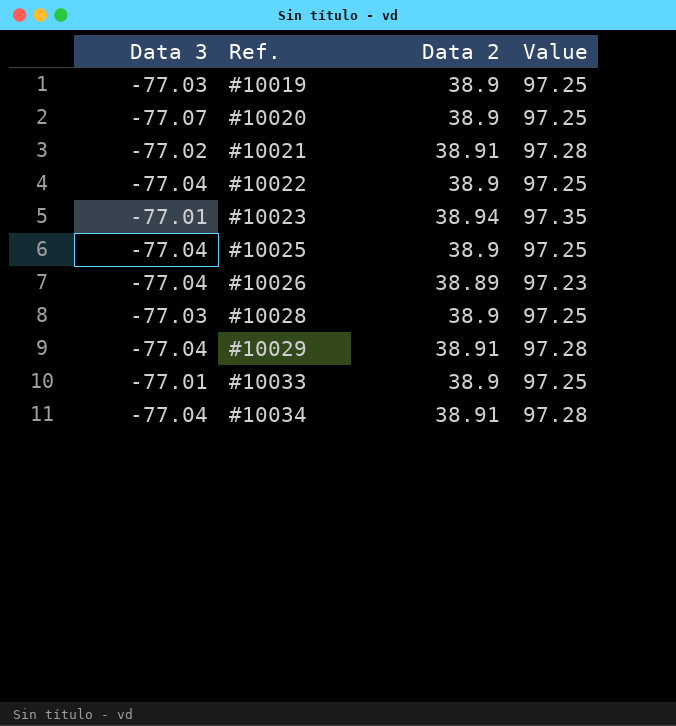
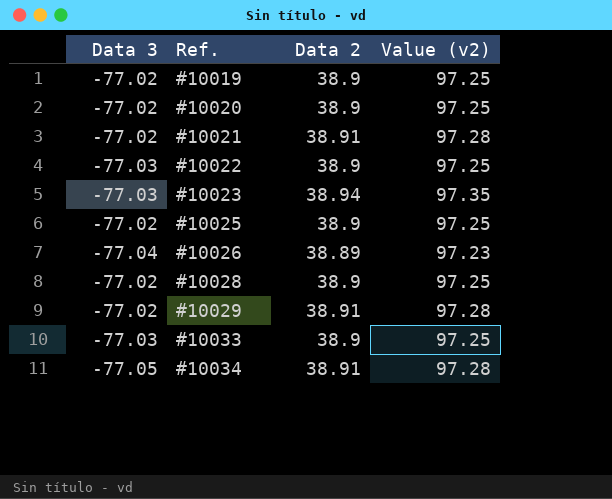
column name: Value -> Value (v2)
#10019 | Data 3: -77.03 -> -77.02
#10020 | Data 3: -77.07 -> -77.02
#10022 | Data 3: -77.04 -> -77.03
#10023 | Data 3: -77.01 -> -77.03
#10025 | Data 3: -77.04 -> -77.02
#10028 | Data 3: -77.03 -> -77.02
#10029 | Data 3: -77.04 -> -77.02
#10033 | Data 3: -77.01 -> -77.03
#10034 | Data 3: -77.04 -> -77.05

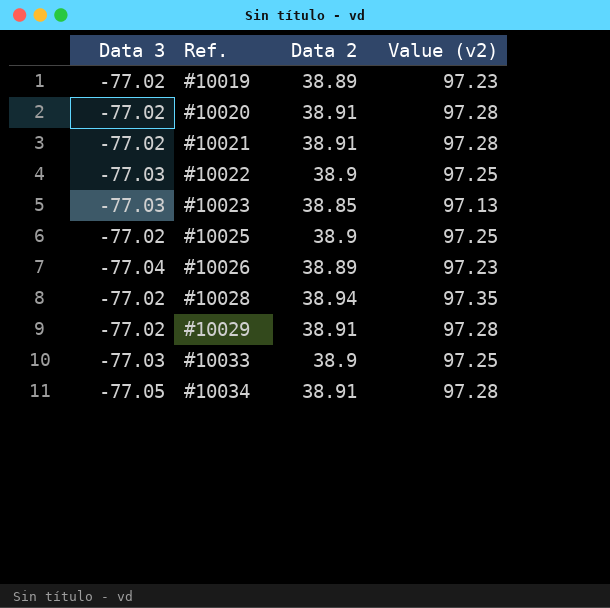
#10019 | Data 2: 38.9 -> 38.89
#10019 | Value (v2): 97.25 -> 97.23
#10020 | Data 2: 38.9 -> 38.91
#10020 | Value (v2): 97.25 -> 97.28
#10023 | Data 2: 38.94 -> 38.85
#10023 | Value (v2): 97.35 -> 97.13
#10028 | Data 2: 38.9 -> 38.94
#10028 | Value (v2): 97.25 -> 97.35

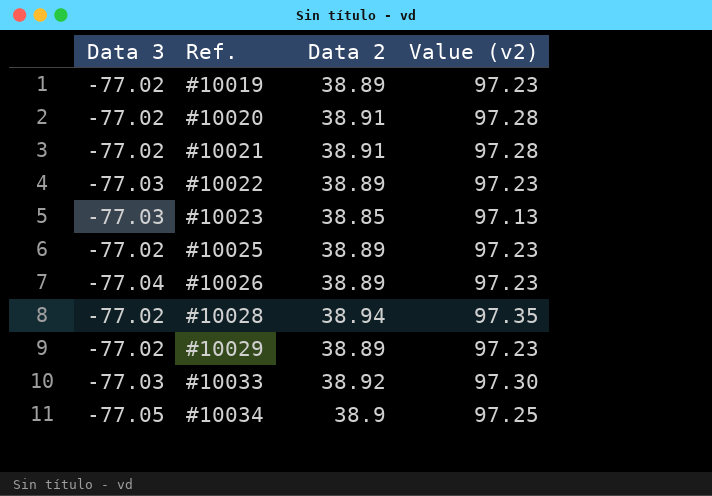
#10022 | Data 2: 38.9 -> 38.89
#10022 | Value (v2): 97.25 -> 97.23
#10025 | Data 2: 38.9 -> 38.89
#10025 | Value (v2): 97.25 -> 97.23
#10029 | Data 2: 38.91 -> 38.89
#10029 | Value (v2): 97.28 -> 97.23
#10033 | Data 2: 38.9 -> 38.92
#10033 | Value (v2): 97.25 -> 97.30
#10034 | Data 2: 38.91 -> 38.9
#10034 | Value (v2): 97.28 -> 97.25

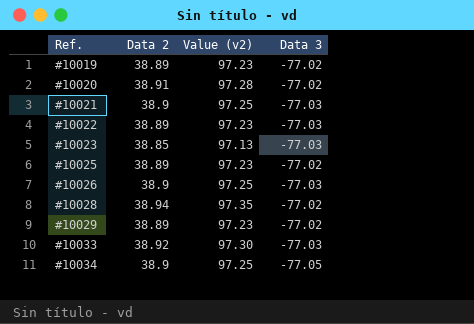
column Data 3 | position: 1 -> 4
#10021 | Data 2: 38.91 -> 38.9
#10021 | Value (v2): 97.28 -> 97.25
#10021 | Data 3: -77.02 -> -77.03
#10026 | Data 2: 38.89 -> 38.9
#10026 | Value (v2): 97.23 -> 97.25
#10026 | Data 3: -77.04 -> -77.03

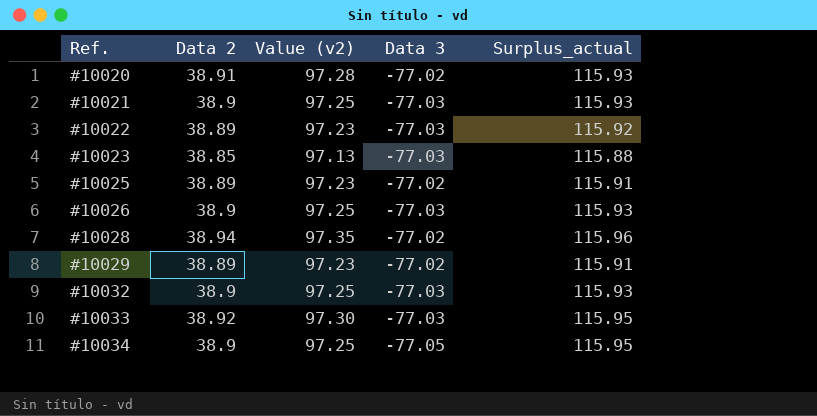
column Surplus_actual | formula: none -> [Data 2] - [Data 3]
row #10019: 38.89 | 97.23 | -77.02 -> none
row #10032: none -> 38.9 | 97.25 | -77.03 | 115.93

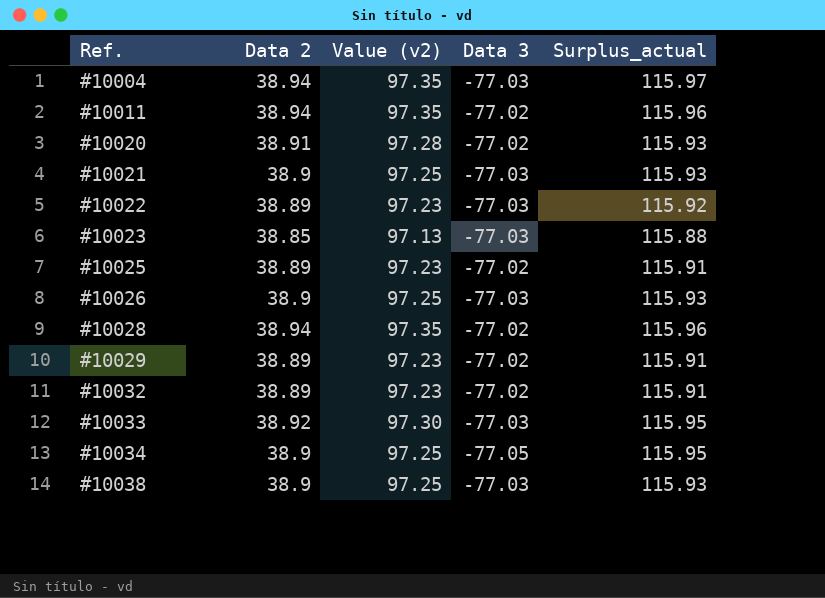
row #10004: none -> 38.94 | 97.35 | -77.03 | 115.97
row #10011: none -> 38.94 | 97.35 | -77.02 | 115.96
#10032 | Data 2: 38.9 -> 38.89
#10032 | Value (v2): 97.25 -> 97.23
#10032 | Data 3: -77.03 -> -77.02
#10032 | Surplus_actual: 115.93 -> 115.91
row #10038: none -> 38.9 | 97.25 | -77.03 | 115.93

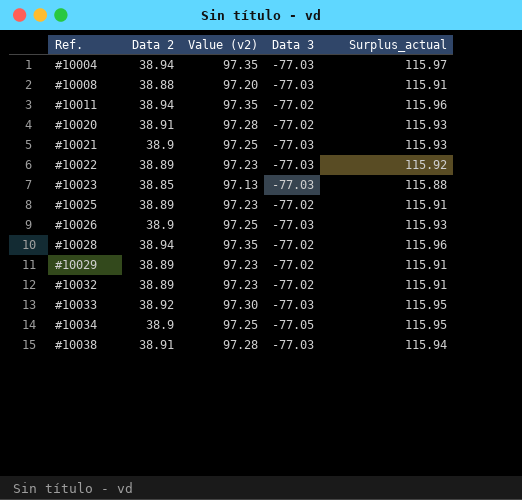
row #10008: none -> 38.88 | 97.20 | -77.03 | 115.91
#10038 | Data 2: 38.9 -> 38.91
#10038 | Value (v2): 97.25 -> 97.28
#10038 | Surplus_actual: 115.93 -> 115.94

